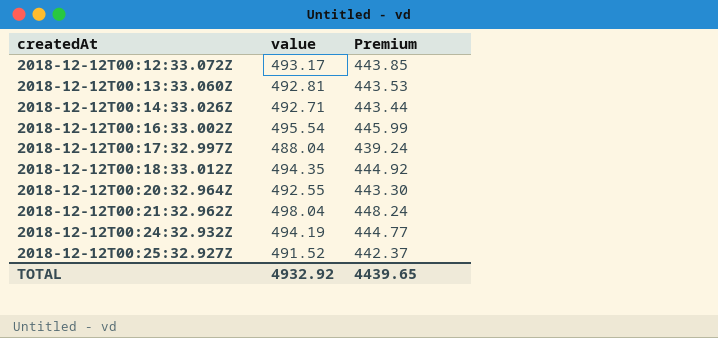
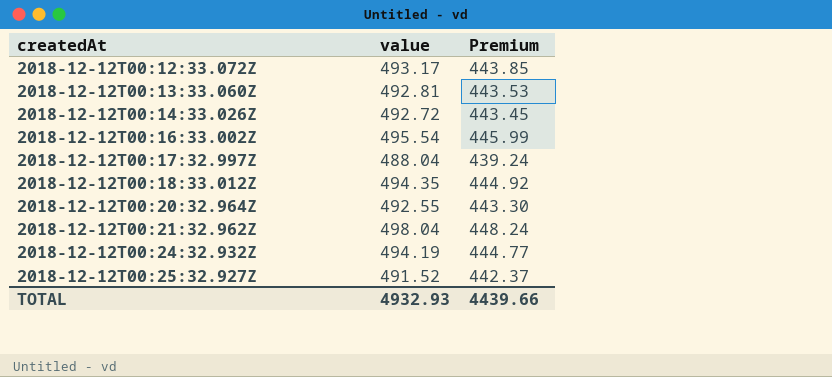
2018-12-12T00:14:33.026Z | value: 492.71 -> 492.72
2018-12-12T00:14:33.026Z | Premium: 443.44 -> 443.45
TOTAL | value: 4932.92 -> 4932.93
TOTAL | Premium: 4439.65 -> 4439.66

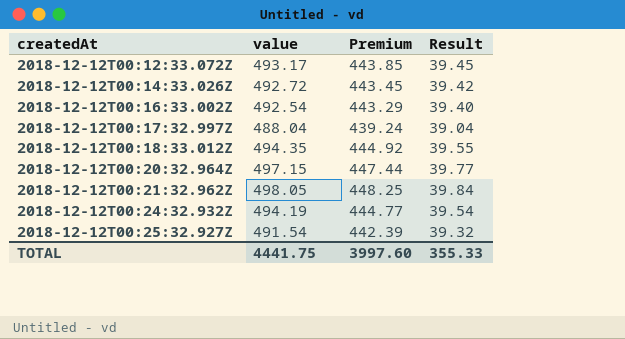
column Result | formula: none -> [value] * 0.08
row 2018-12-12T00:13:33.060Z: 492.81 | 443.53 -> none
2018-12-12T00:16:33.002Z | value: 495.54 -> 492.54
2018-12-12T00:16:33.002Z | Premium: 445.99 -> 443.29
2018-12-12T00:20:32.964Z | value: 492.55 -> 497.15
2018-12-12T00:20:32.964Z | Premium: 443.30 -> 447.44
2018-12-12T00:21:32.962Z | value: 498.04 -> 498.05
2018-12-12T00:21:32.962Z | Premium: 448.24 -> 448.25
2018-12-12T00:25:32.927Z | value: 491.52 -> 491.54
2018-12-12T00:25:32.927Z | Premium: 442.37 -> 442.39
TOTAL | value: 4932.93 -> 4441.75
TOTAL | Premium: 4439.66 -> 3997.60

